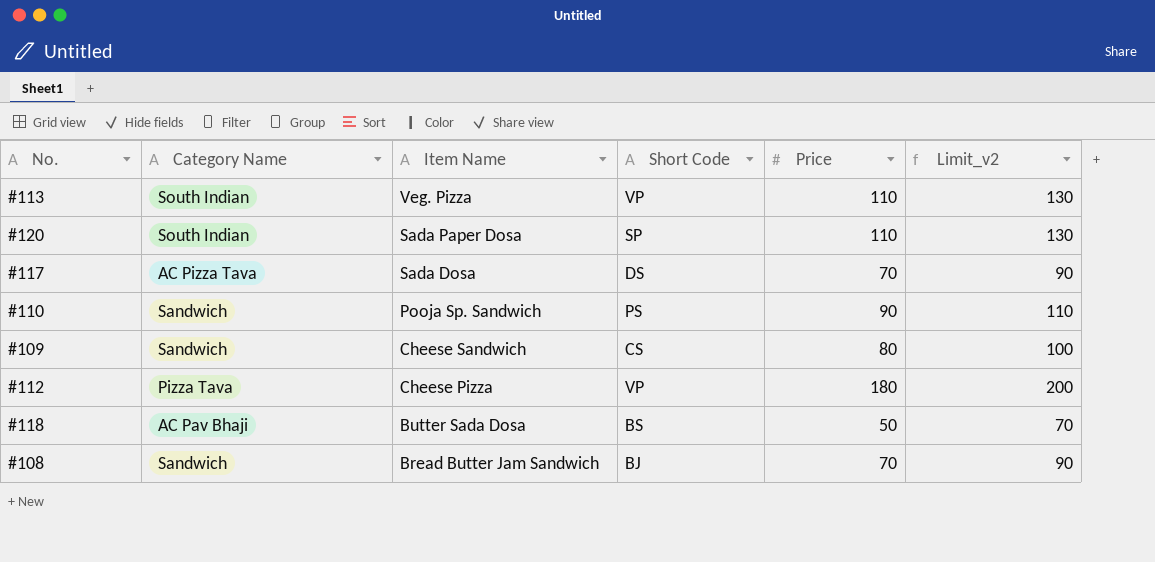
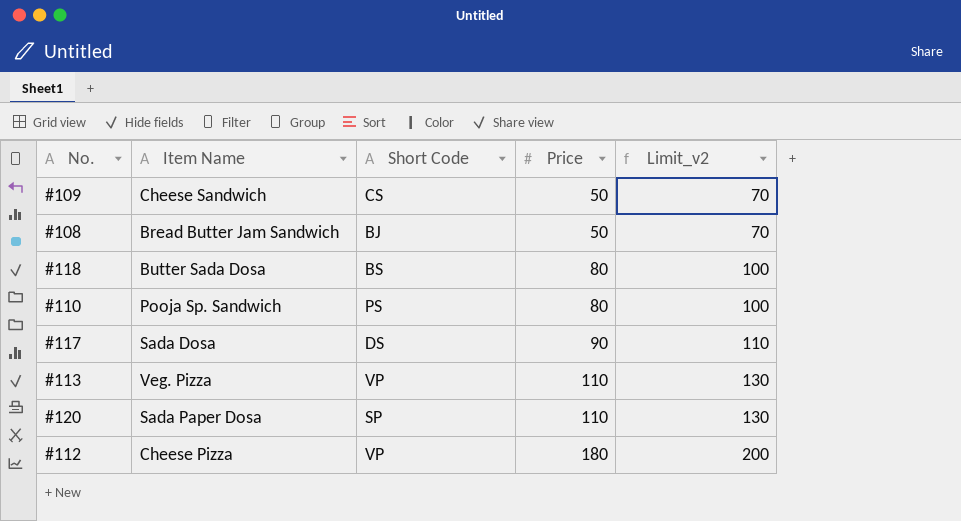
row order: Item Name descending -> Price ascending
column Category Name | position: 2 -> none
#109 | Price: 80 -> 50
#109 | Limit_v2: 100 -> 70
#108 | Price: 70 -> 50
#108 | Limit_v2: 90 -> 70
#118 | Price: 50 -> 80
#118 | Limit_v2: 70 -> 100
#110 | Price: 90 -> 80
#110 | Limit_v2: 110 -> 100
#117 | Price: 70 -> 90
#117 | Limit_v2: 90 -> 110

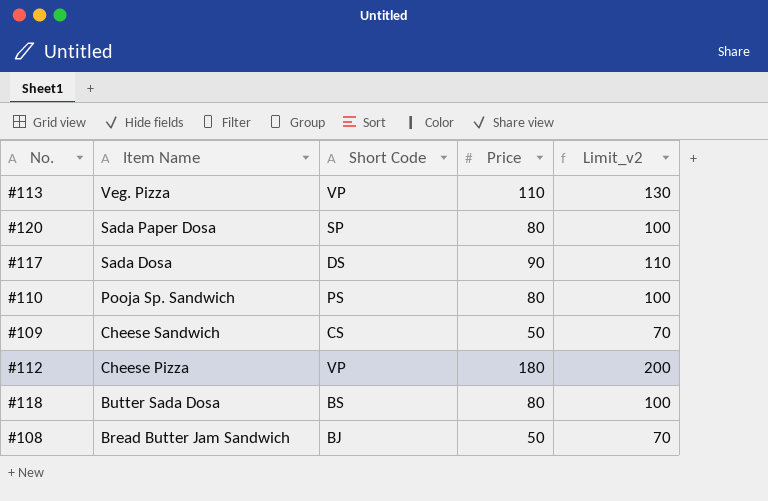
row order: Price ascending -> Item Name descending
#120 | Price: 110 -> 80
#120 | Limit_v2: 130 -> 100

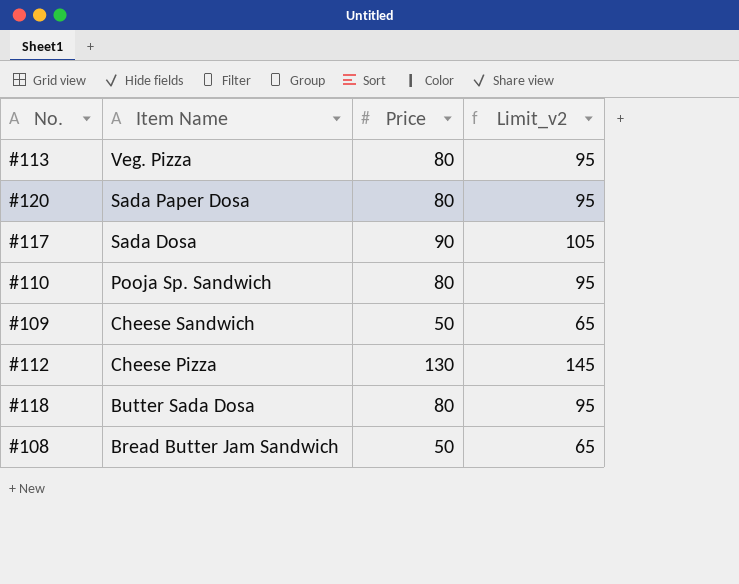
column Short Code | position: 3 -> none
column Limit_v2 | formula: [Price] + 20 -> [Price] + 15
#113 | Price: 110 -> 80
#112 | Price: 180 -> 130

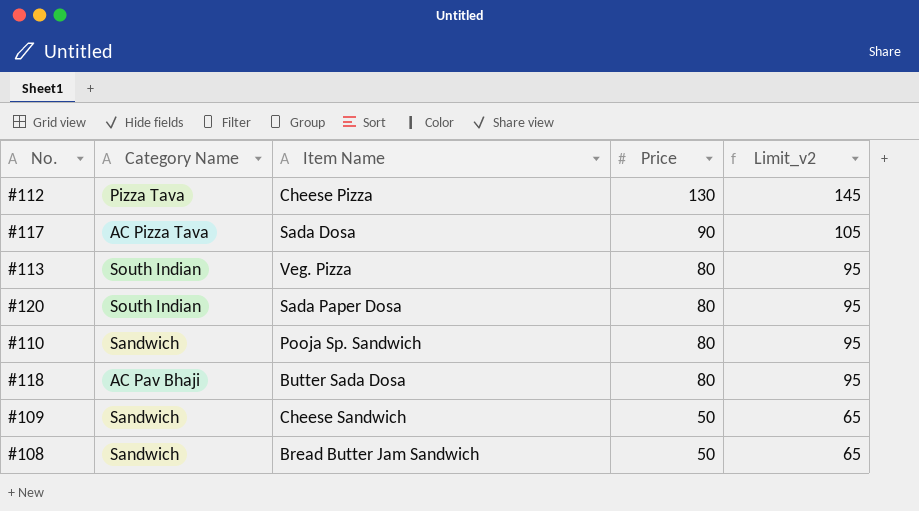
row order: Item Name descending -> Price descending
column Category Name | position: none -> 2

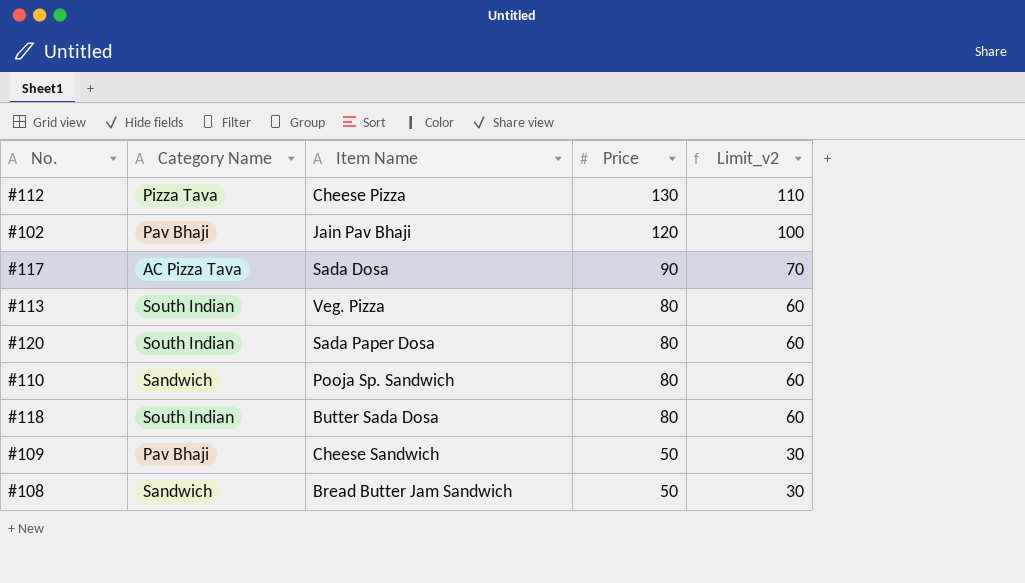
column Limit_v2 | formula: [Price] + 15 -> [Price] - 20
row #102: none -> Pav Bhaji | Jain Pav Bhaji | 120 | 100
#118 | Category Name: AC Pav Bhaji -> South Indian
#109 | Category Name: Sandwich -> Pav Bhaji

